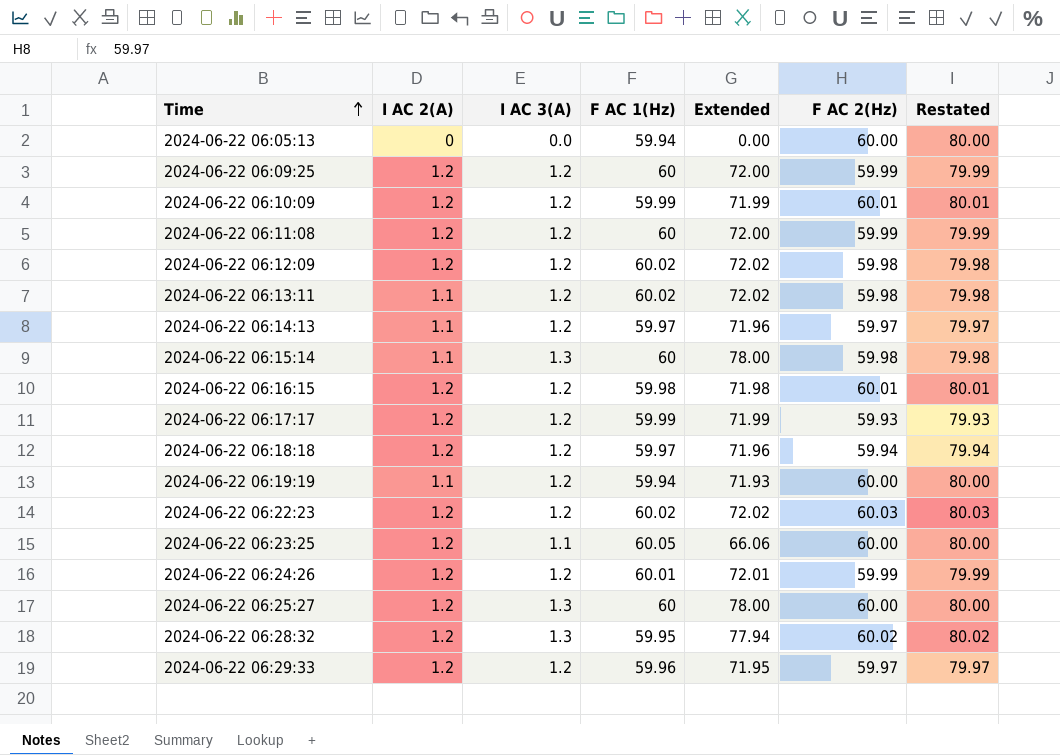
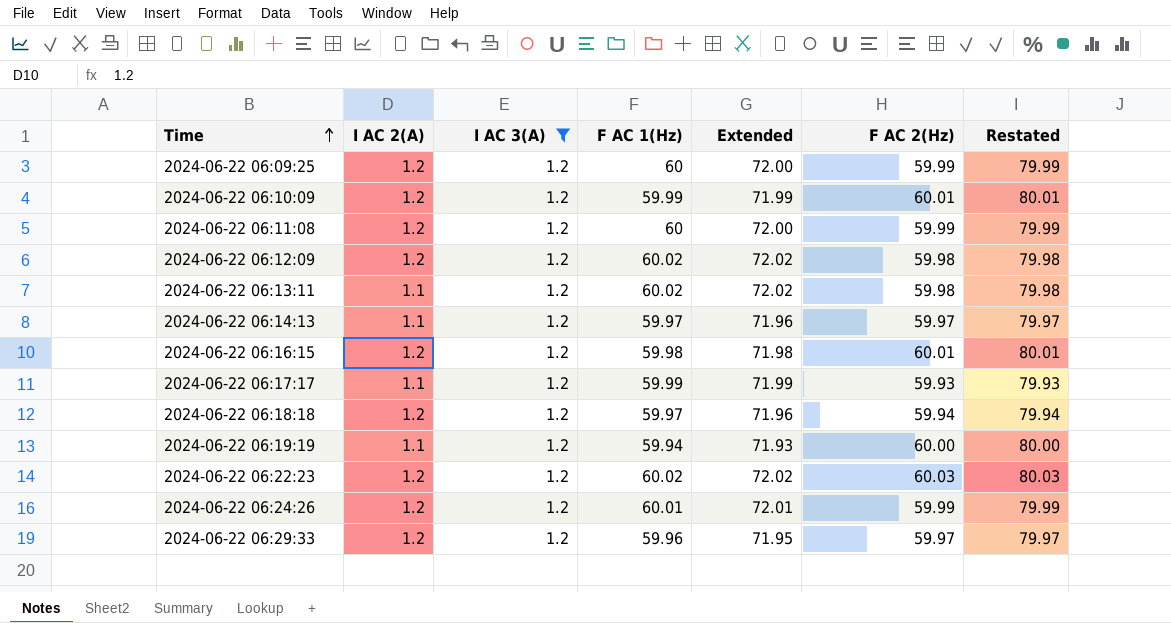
filter: none -> I AC 3(A) = 1.2
2024-06-22 06:17:17 | I AC 2(A): 1.2 -> 1.1

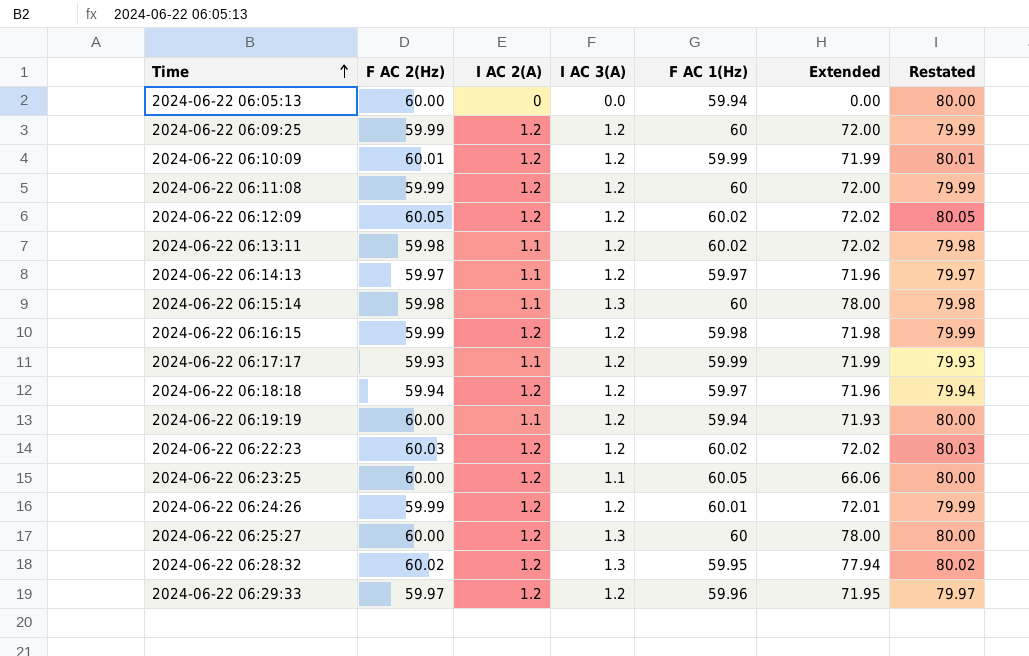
filter: I AC 3(A) = 1.2 -> none
column F AC 2(Hz) | position: 6 -> 2
2024-06-22 06:12:09 | F AC 2(Hz): 59.98 -> 60.05
2024-06-22 06:12:09 | Restated: 79.98 -> 80.05
2024-06-22 06:16:15 | F AC 2(Hz): 60.01 -> 59.99
2024-06-22 06:16:15 | Restated: 80.01 -> 79.99

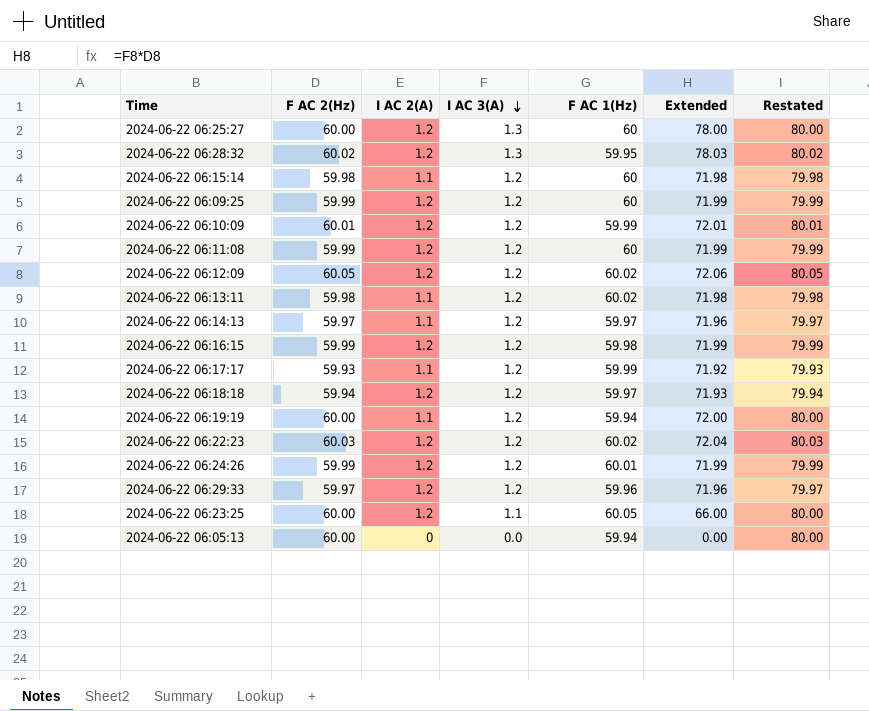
row order: Time ascending -> I AC 3(A) descending
column Extended | formula: [I AC 3(A)] * [F AC 1(Hz)] -> [F AC 2(Hz)] * [I AC 3(A)]
2024-06-22 06:15:14 | I AC 3(A): 1.3 -> 1.2

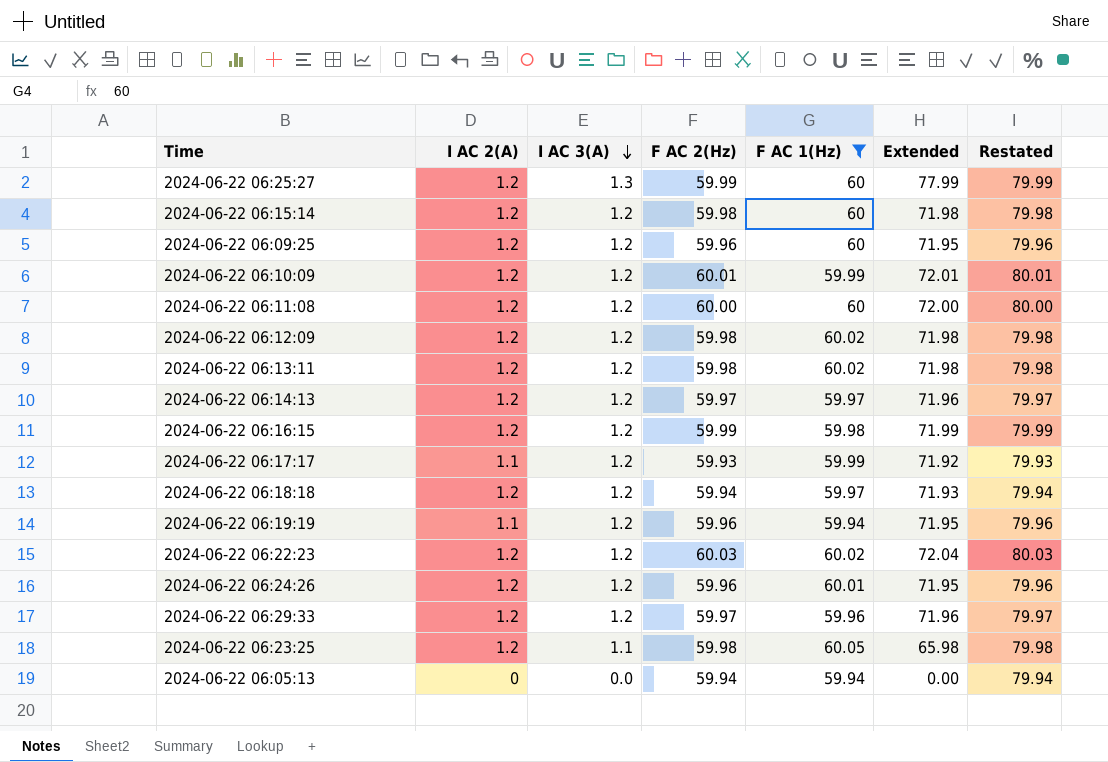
filter: none -> F AC 1(Hz) != 59.95
column F AC 2(Hz) | position: 2 -> 4
2024-06-22 06:25:27 | F AC 2(Hz): 60.00 -> 59.99
2024-06-22 06:25:27 | Extended: 78.00 -> 77.99
2024-06-22 06:25:27 | Restated: 80.00 -> 79.99
2024-06-22 06:15:14 | I AC 2(A): 1.1 -> 1.2
2024-06-22 06:09:25 | F AC 2(Hz): 59.99 -> 59.96
2024-06-22 06:09:25 | Extended: 71.99 -> 71.95
2024-06-22 06:09:25 | Restated: 79.99 -> 79.96
2024-06-22 06:11:08 | F AC 2(Hz): 59.99 -> 60.00
2024-06-22 06:11:08 | Extended: 71.99 -> 72.00
2024-06-22 06:11:08 | Restated: 79.99 -> 80.00
2024-06-22 06:12:09 | F AC 2(Hz): 60.05 -> 59.98
2024-06-22 06:12:09 | Extended: 72.06 -> 71.98
2024-06-22 06:12:09 | Restated: 80.05 -> 79.98
2024-06-22 06:13:11 | I AC 2(A): 1.1 -> 1.2
2024-06-22 06:14:13 | I AC 2(A): 1.1 -> 1.2
2024-06-22 06:19:19 | F AC 2(Hz): 60.00 -> 59.96
2024-06-22 06:19:19 | Extended: 72.00 -> 71.95
2024-06-22 06:19:19 | Restated: 80.00 -> 79.96
2024-06-22 06:24:26 | F AC 2(Hz): 59.99 -> 59.96
2024-06-22 06:24:26 | Extended: 71.99 -> 71.95
2024-06-22 06:24:26 | Restated: 79.99 -> 79.96
2024-06-22 06:23:25 | F AC 2(Hz): 60.00 -> 59.98
2024-06-22 06:23:25 | Extended: 66.00 -> 65.98
2024-06-22 06:23:25 | Restated: 80.00 -> 79.98
2024-06-22 06:05:13 | F AC 2(Hz): 60.00 -> 59.94
2024-06-22 06:05:13 | Restated: 80.00 -> 79.94

